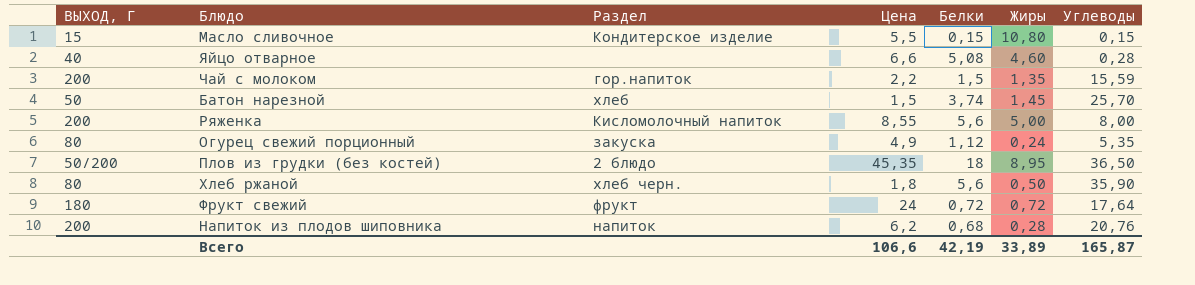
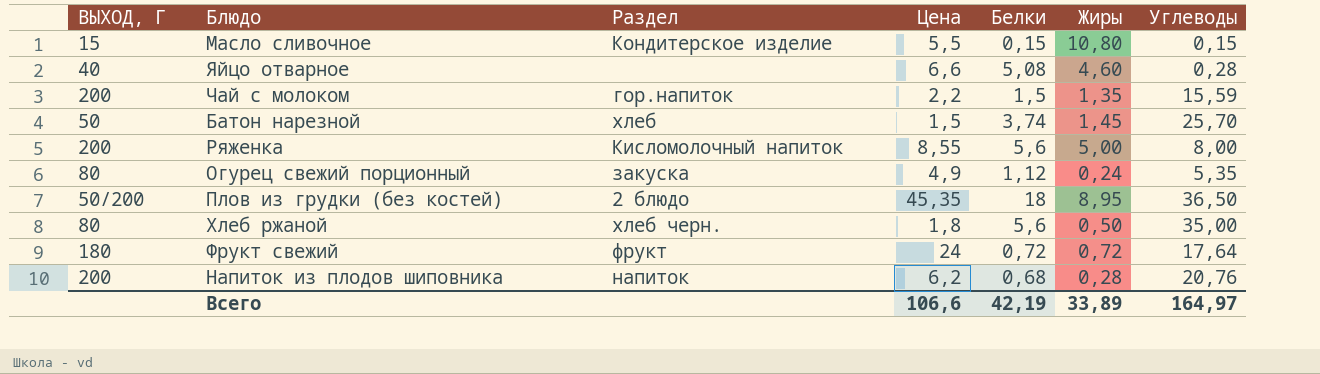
Хлеб ржаной | Углеводы: 35,90 -> 35,00
Всего | Углеводы: 165,87 -> 164,97

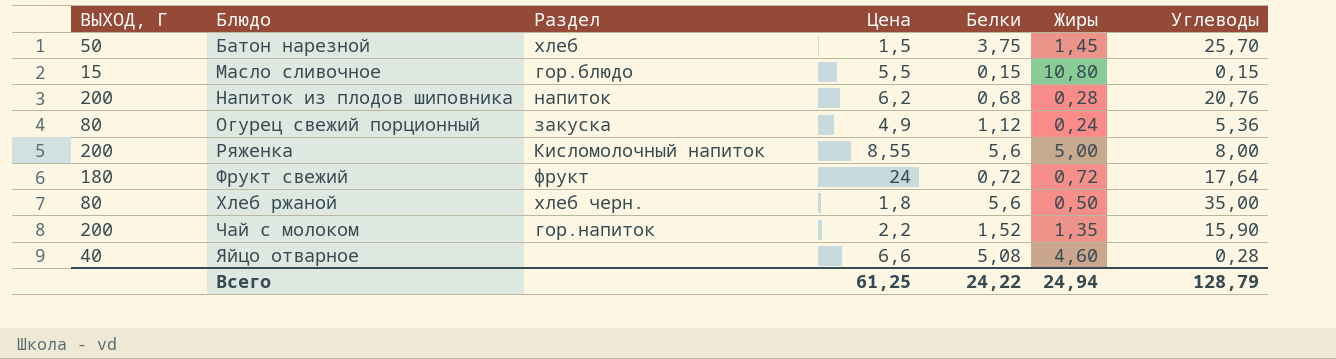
row order: none -> Блюдо ascending
row Плов из грудки (без костей): 50/200 | 2 блюдо | 45,35 | 18 | 8,95 | 36,50 -> none
Батон нарезной | Белки: 3,74 -> 3,75
Масло сливочное | Раздел: Кондитерское изделие -> гор.блюдо
Огурец свежий порционный | Углеводы: 5,35 -> 5,36
Чай с молоком | Белки: 1,5 -> 1,52
Чай с молоком | Углеводы: 15,59 -> 15,90
Всего | Цена: 106,6 -> 61,25
Всего | Белки: 42,19 -> 24,22
Всего | Жиры: 33,89 -> 24,94
Всего | Углеводы: 164,97 -> 128,79

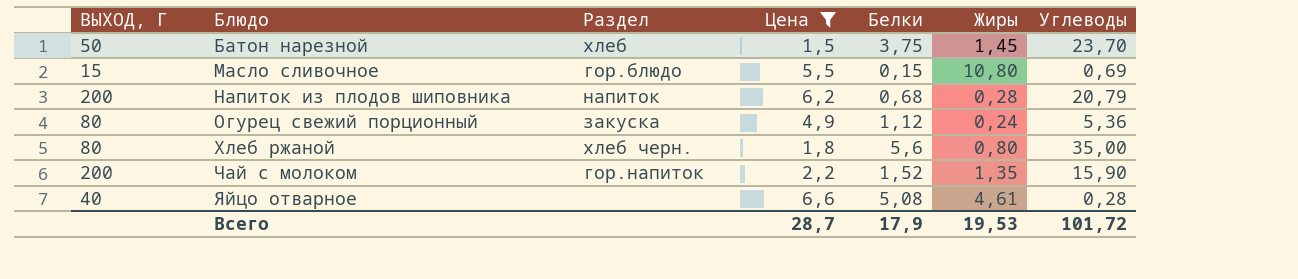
filter: none -> Цена <= 6,6
Батон нарезной | Углеводы: 25,70 -> 23,70
Масло сливочное | Углеводы: 0,15 -> 0,69
Напиток из плодов шиповника | Углеводы: 20,76 -> 20,79
Хлеб ржаной | Жиры: 0,50 -> 0,80
Яйцо отварное | Жиры: 4,60 -> 4,61
Всего | Цена: 61,25 -> 28,7
Всего | Белки: 24,22 -> 17,9
Всего | Жиры: 24,94 -> 19,53
Всего | Углеводы: 128,79 -> 101,72

